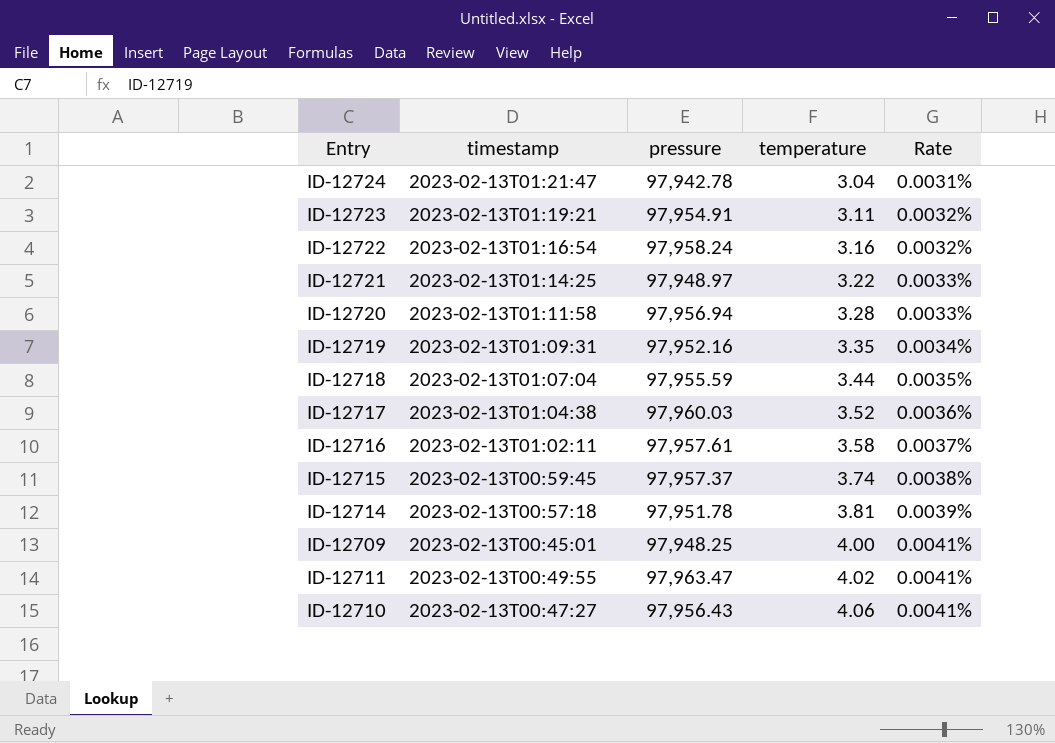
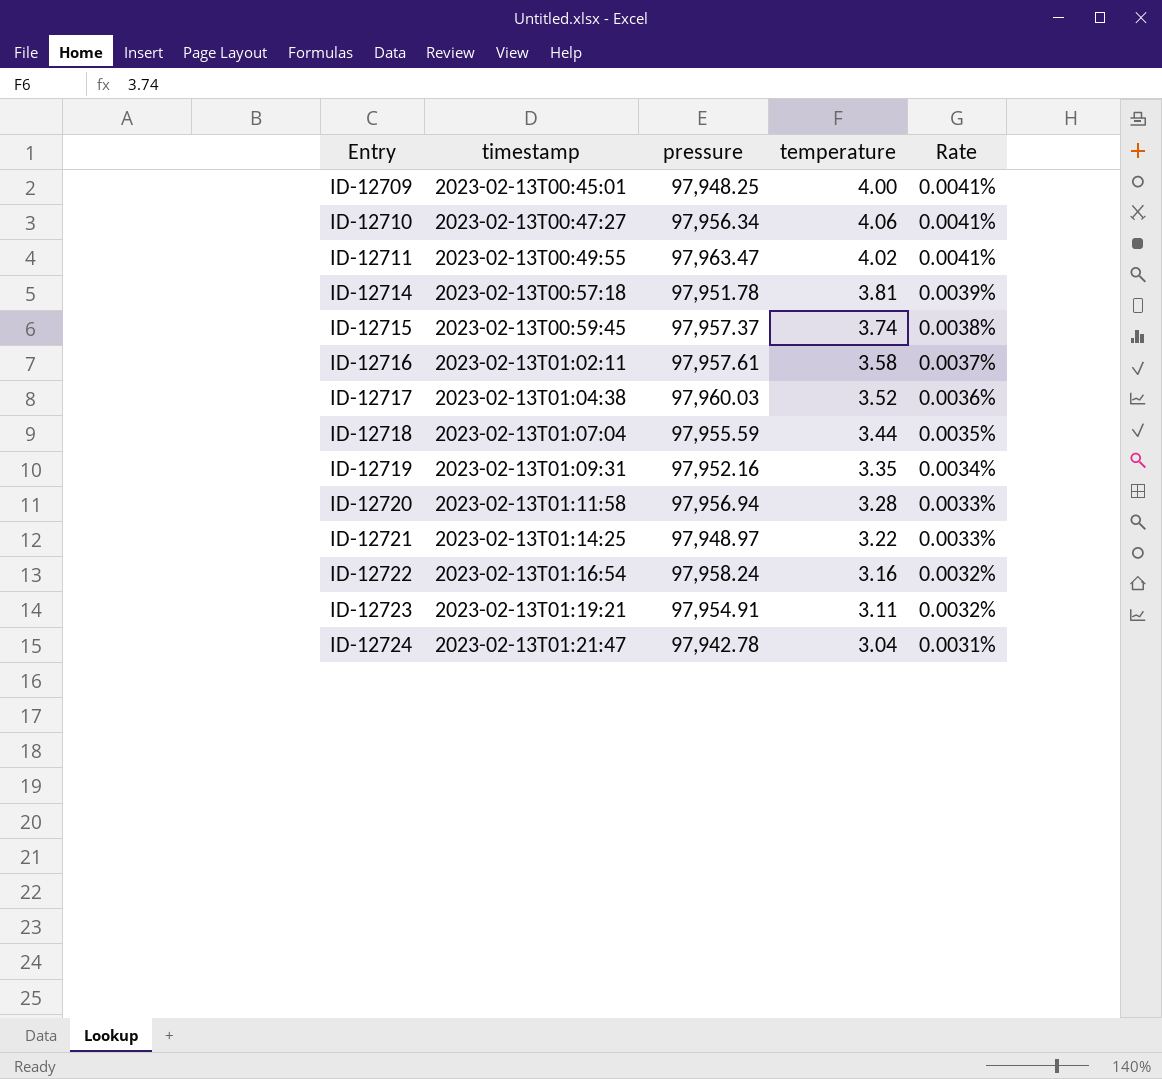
row order: temperature ascending -> Entry ascending
ID-12710 | pressure: 97,956.43 -> 97,956.34

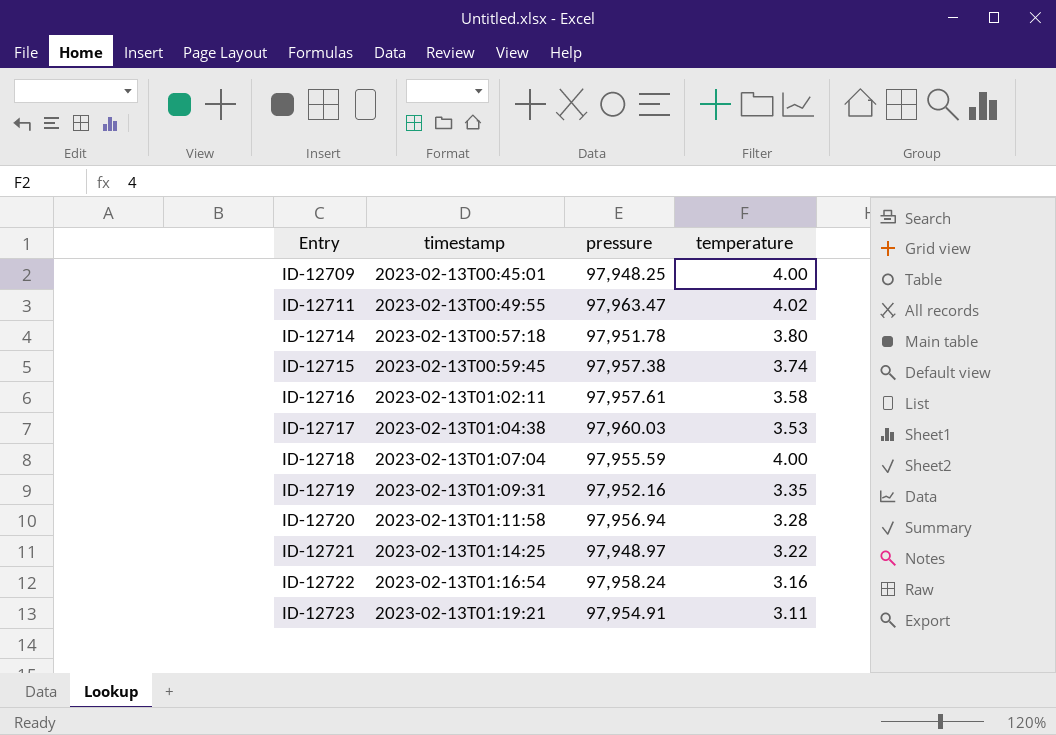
column Rate | formula: [temperature] / [pressure] -> none
row ID-12710: 2023-02-13T00:47:27 | 97,956.34 | 4.06 | 0.0041% -> none
row ID-12724: 2023-02-13T01:21:47 | 97,942.78 | 3.04 | 0.0031% -> none
ID-12714 | temperature: 3.81 -> 3.80
ID-12715 | pressure: 97,957.37 -> 97,957.38
ID-12717 | temperature: 3.52 -> 3.53
ID-12718 | temperature: 3.44 -> 4.00

